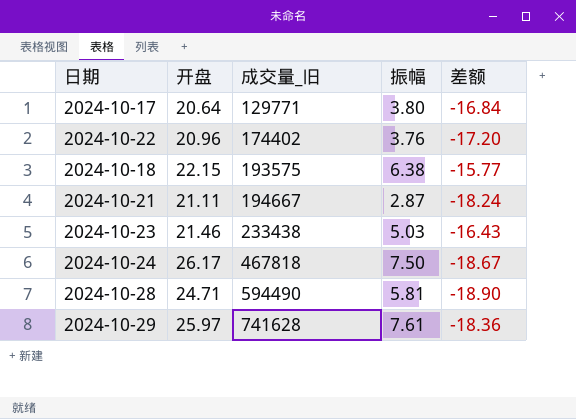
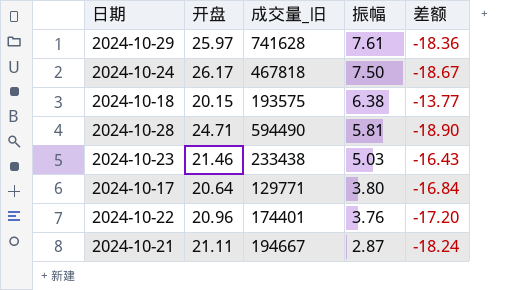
row order: 成交量_旧 ascending -> 振幅 descending
2024-10-18 | 开盘: 22.15 -> 20.15
2024-10-18 | 差额: -15.77 -> -13.77
2024-10-22 | 成交量_旧: 174402 -> 174401

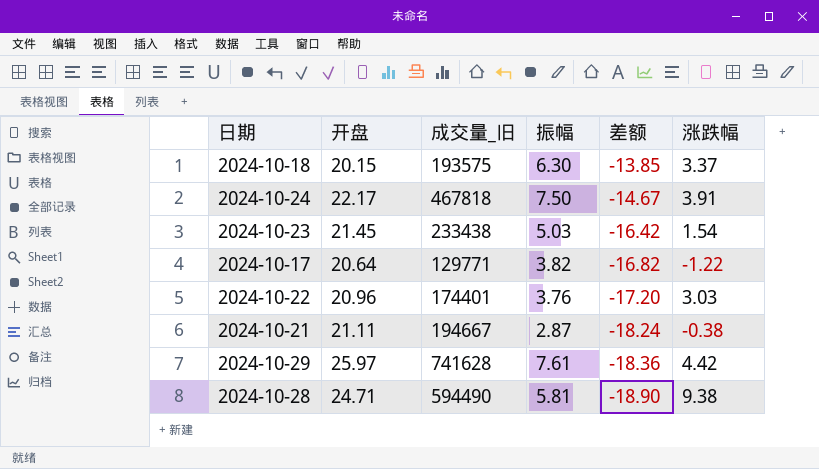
row order: 振幅 descending -> 差额 descending
column 涨跌幅 | position: none -> 6
2024-10-18 | 振幅: 6.38 -> 6.30
2024-10-18 | 差额: -13.77 -> -13.85
2024-10-24 | 开盘: 26.17 -> 22.17
2024-10-24 | 差额: -18.67 -> -14.67
2024-10-23 | 开盘: 21.46 -> 21.45
2024-10-23 | 差额: -16.43 -> -16.42
2024-10-17 | 振幅: 3.80 -> 3.82
2024-10-17 | 差额: -16.84 -> -16.82

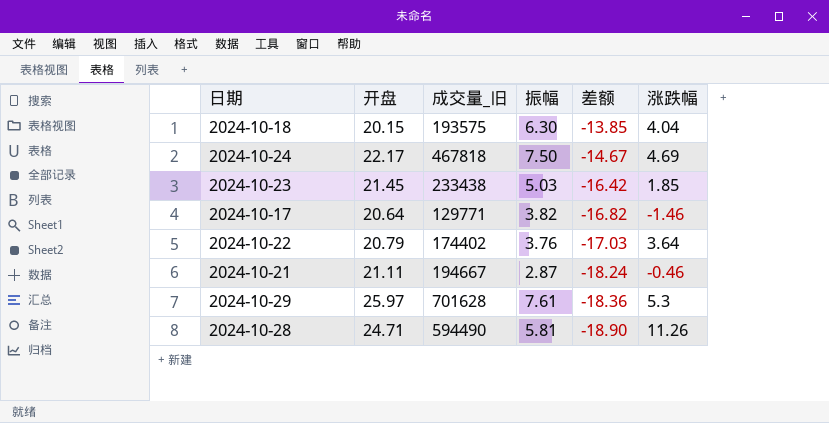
2024-10-18 | 涨跌幅: 3.37 -> 4.04
2024-10-24 | 涨跌幅: 3.91 -> 4.69
2024-10-23 | 涨跌幅: 1.54 -> 1.85
2024-10-17 | 涨跌幅: -1.22 -> -1.46
2024-10-22 | 开盘: 20.96 -> 20.79
2024-10-22 | 成交量_旧: 174401 -> 174402
2024-10-22 | 差额: -17.20 -> -17.03
2024-10-22 | 涨跌幅: 3.03 -> 3.64
2024-10-21 | 涨跌幅: -0.38 -> -0.46
2024-10-29 | 成交量_旧: 741628 -> 701628
2024-10-29 | 涨跌幅: 4.42 -> 5.3
2024-10-28 | 涨跌幅: 9.38 -> 11.26

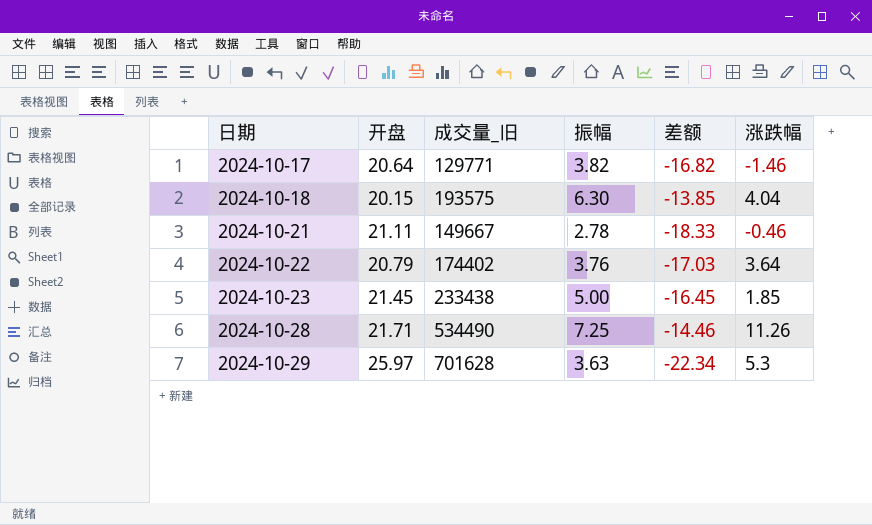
row order: 差额 descending -> 日期 ascending
row 2024-10-24: 22.17 | 467818 | 7.50 | -14.67 | 4.69 -> none
2024-10-21 | 成交量_旧: 194667 -> 149667
2024-10-21 | 振幅: 2.87 -> 2.78
2024-10-21 | 差额: -18.24 -> -18.33
2024-10-23 | 振幅: 5.03 -> 5.00
2024-10-23 | 差额: -16.42 -> -16.45
2024-10-28 | 开盘: 24.71 -> 21.71
2024-10-28 | 成交量_旧: 594490 -> 534490
2024-10-28 | 振幅: 5.81 -> 7.25
2024-10-28 | 差额: -18.90 -> -14.46
2024-10-29 | 振幅: 7.61 -> 3.63
2024-10-29 | 差额: -18.36 -> -22.34

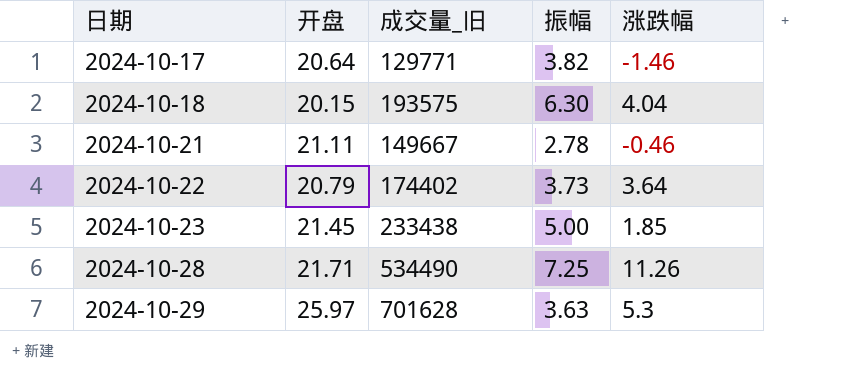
column 差额 | formula: [振幅] - [开盘] -> none
2024-10-22 | 振幅: 3.76 -> 3.73

